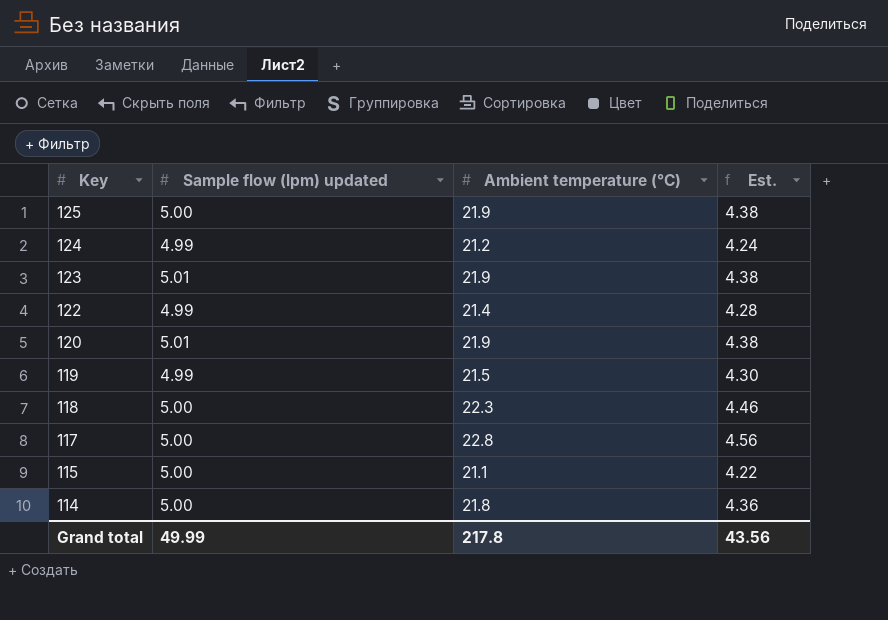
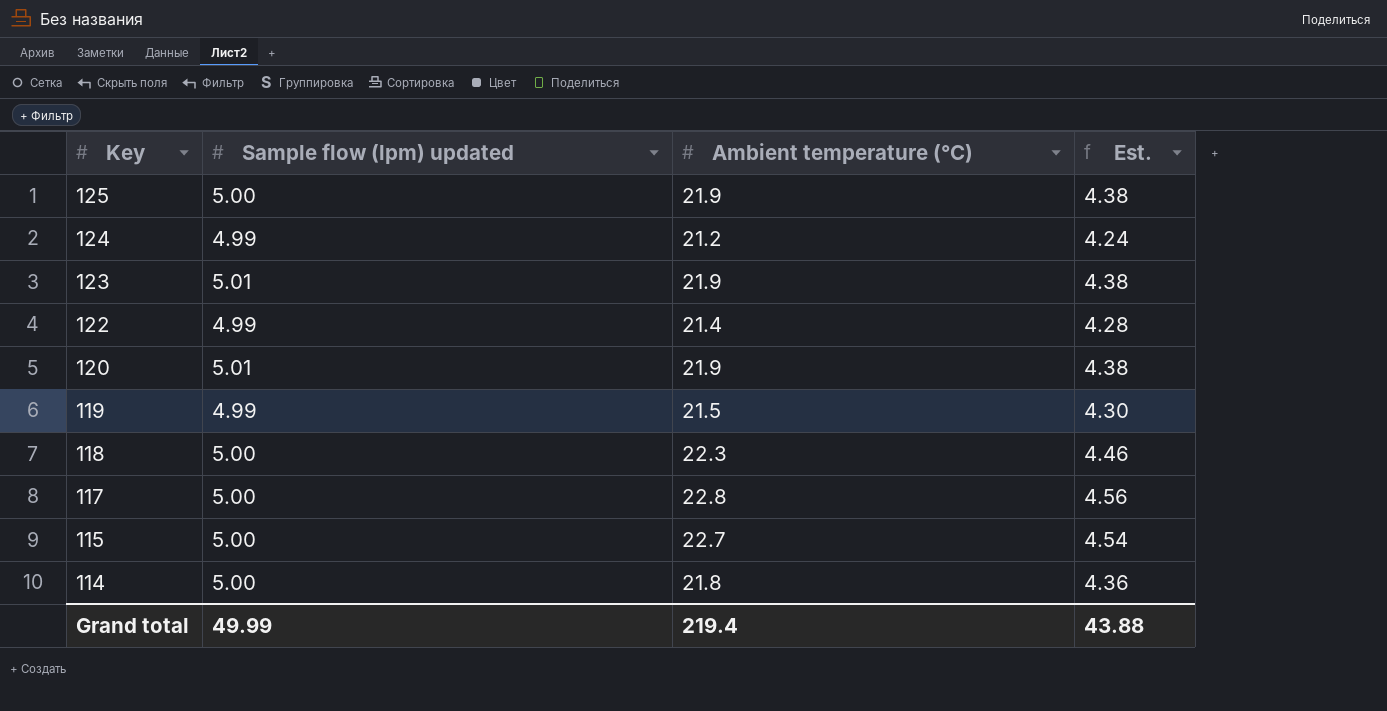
115 | Ambient temperature (°C): 21.1 -> 22.7
115 | Est.: 4.22 -> 4.54
Grand total | Ambient temperature (°C): 217.8 -> 219.4
Grand total | Est.: 43.56 -> 43.88

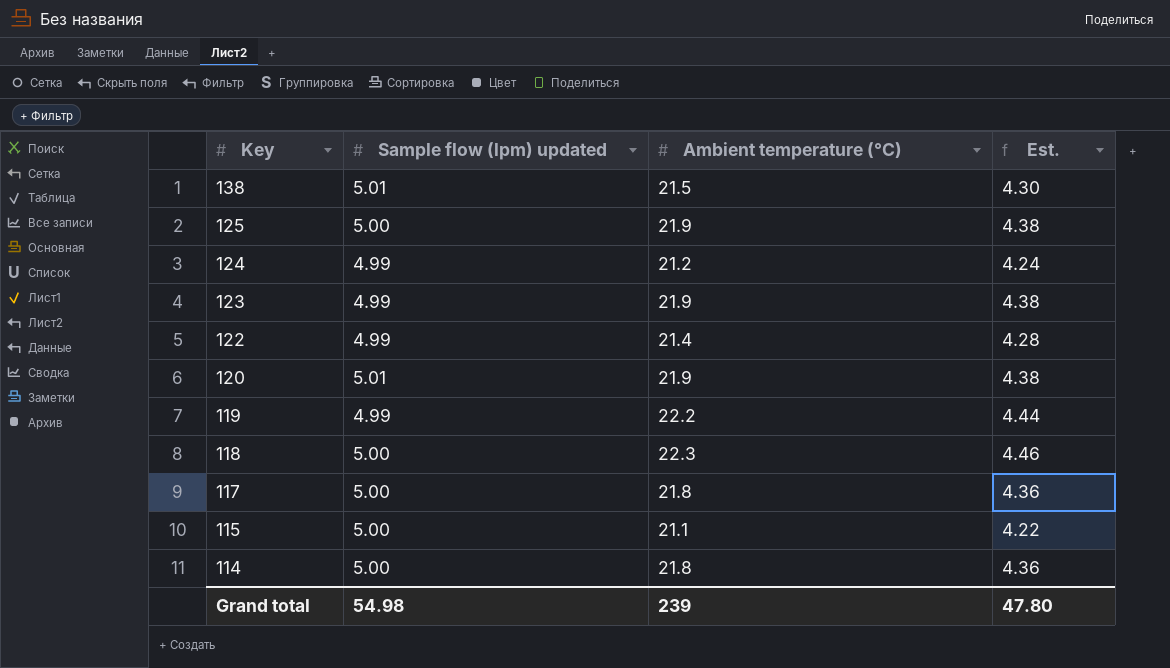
row 138: none -> 5.01 | 21.5 | 4.30
123 | Sample flow (lpm) updated: 5.01 -> 4.99
119 | Ambient temperature (°C): 21.5 -> 22.2
119 | Est.: 4.30 -> 4.44
117 | Ambient temperature (°C): 22.8 -> 21.8
117 | Est.: 4.56 -> 4.36
115 | Ambient temperature (°C): 22.7 -> 21.1
115 | Est.: 4.54 -> 4.22
Grand total | Sample flow (lpm) updated: 49.99 -> 54.98
Grand total | Ambient temperature (°C): 219.4 -> 239
Grand total | Est.: 43.88 -> 47.80

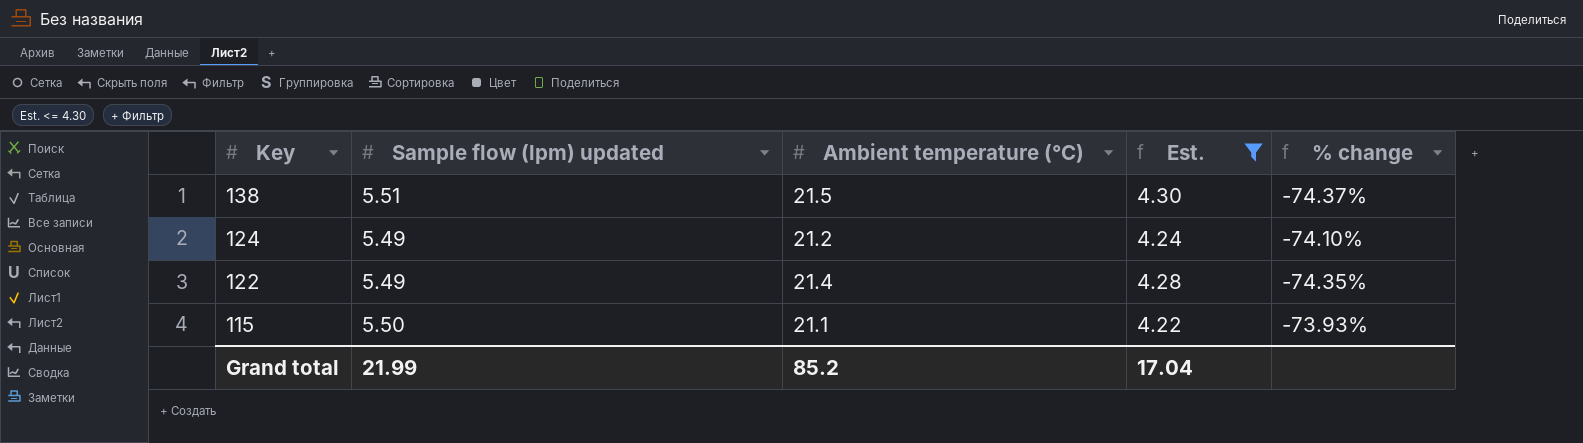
filter: none -> Est. <= 4.30
column % change | formula: none -> ([Sample flow (lpm) updated] - [Ambient temperature (°C)]) / [Ambient temperature (°C)]
138 | Sample flow (lpm) updated: 5.01 -> 5.51
124 | Sample flow (lpm) updated: 4.99 -> 5.49
122 | Sample flow (lpm) updated: 4.99 -> 5.49
115 | Sample flow (lpm) updated: 5.00 -> 5.50
Grand total | Sample flow (lpm) updated: 54.98 -> 21.99
Grand total | Ambient temperature (°C): 239 -> 85.2
Grand total | Est.: 47.80 -> 17.04

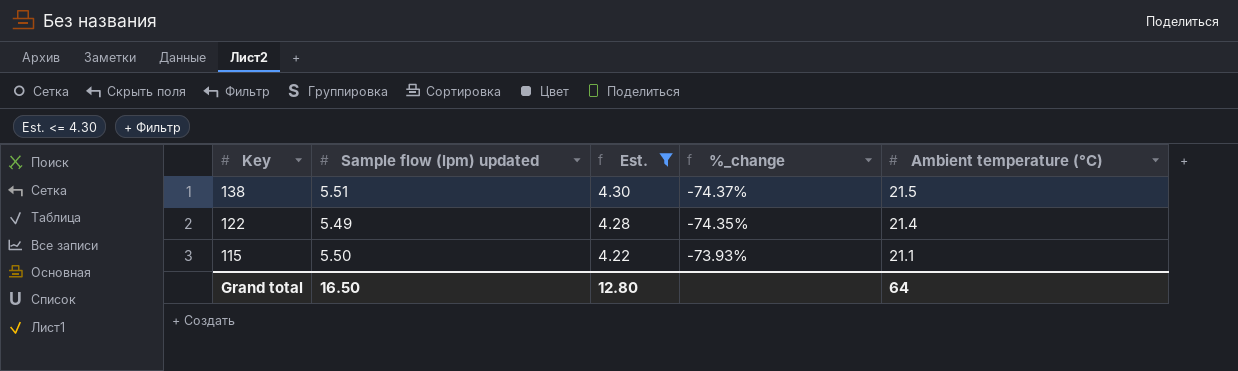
column name: % change -> %_change
column Ambient temperature (°C) | position: 3 -> 5
row 124: 5.49 | 21.2 | 4.24 | -74.10% -> none
Grand total | Sample flow (lpm) updated: 21.99 -> 16.50
Grand total | Est.: 17.04 -> 12.80
Grand total | Ambient temperature (°C): 85.2 -> 64

